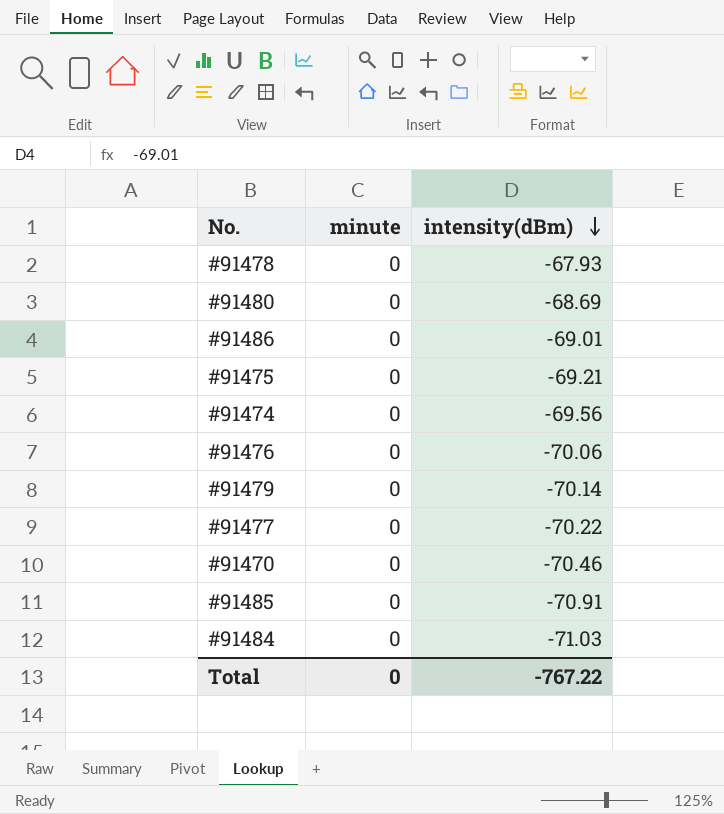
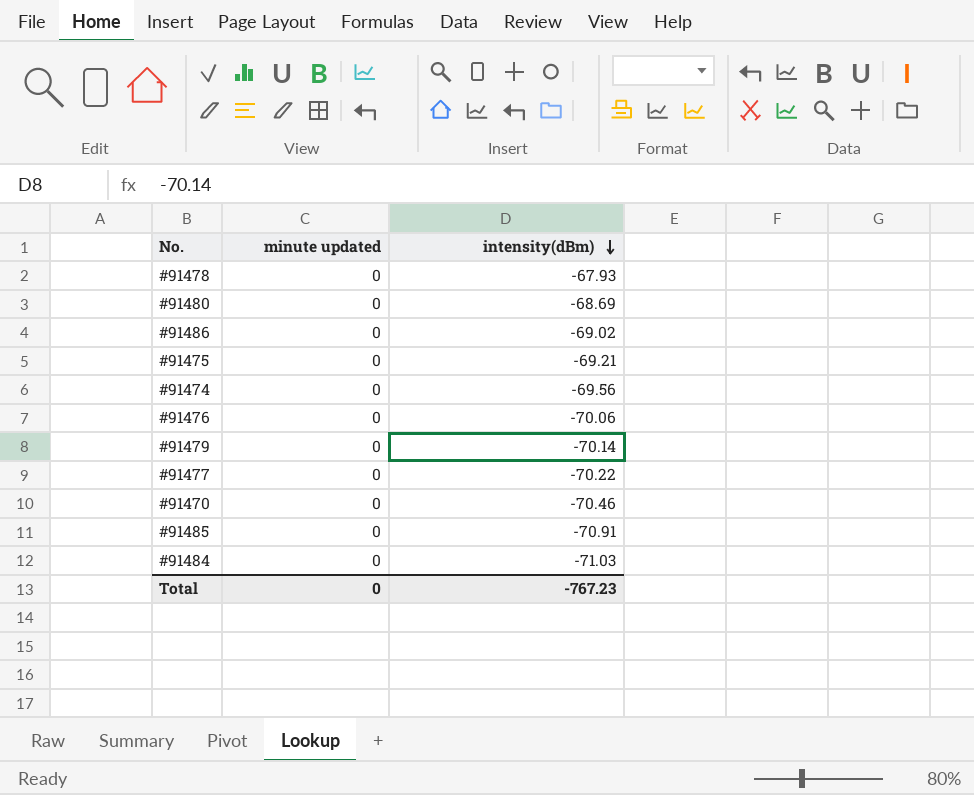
column name: minute -> minute updated
#91486 | intensity(dBm): -69.01 -> -69.02
Total | intensity(dBm): -767.22 -> -767.23

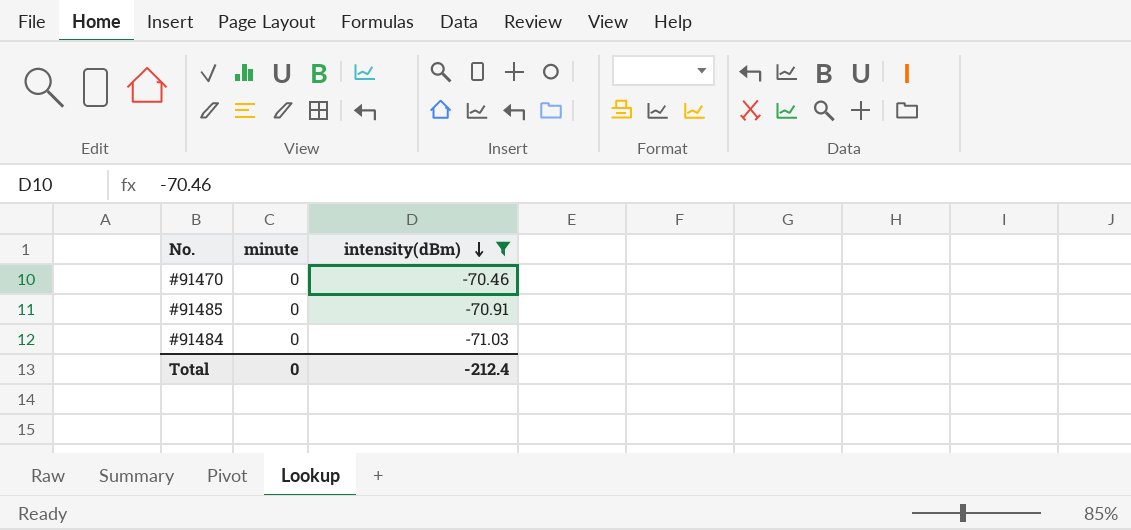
filter: none -> intensity(dBm) <= -70.46
column name: minute updated -> minute
Total | intensity(dBm): -767.23 -> -212.4

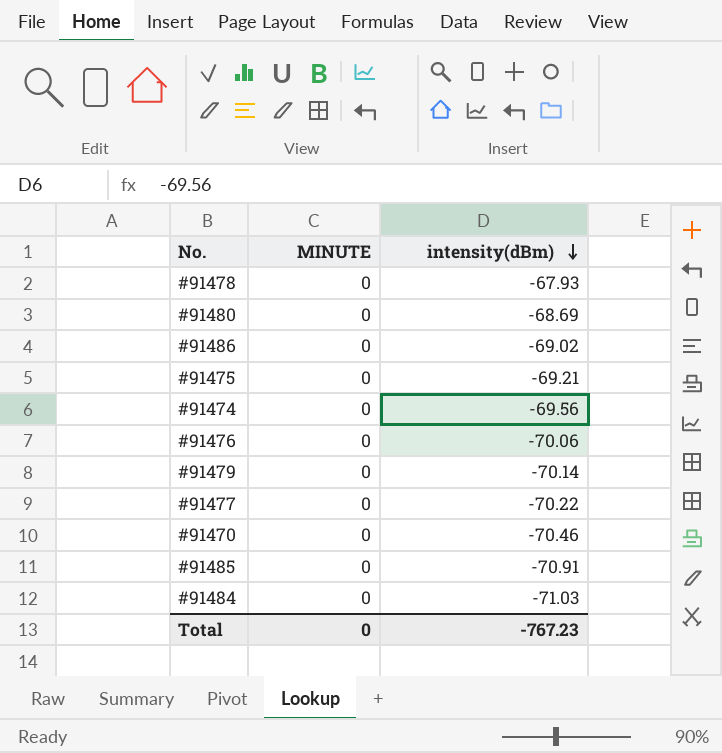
filter: intensity(dBm) <= -70.46 -> none
column name: minute -> MINUTE
Total | intensity(dBm): -212.4 -> -767.23

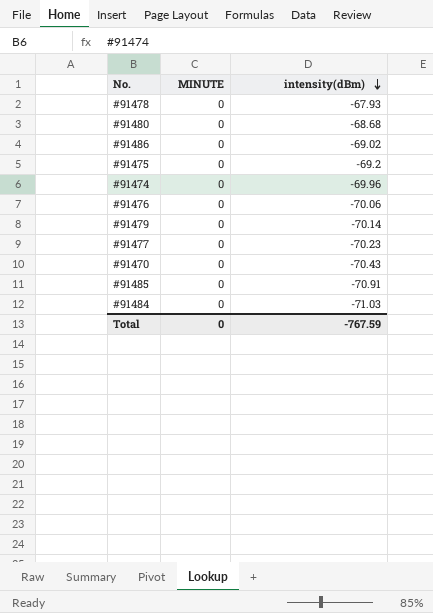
#91480 | intensity(dBm): -68.69 -> -68.68
#91475 | intensity(dBm): -69.21 -> -69.2
#91474 | intensity(dBm): -69.56 -> -69.96
#91477 | intensity(dBm): -70.22 -> -70.23
#91470 | intensity(dBm): -70.46 -> -70.43
Total | intensity(dBm): -767.23 -> -767.59

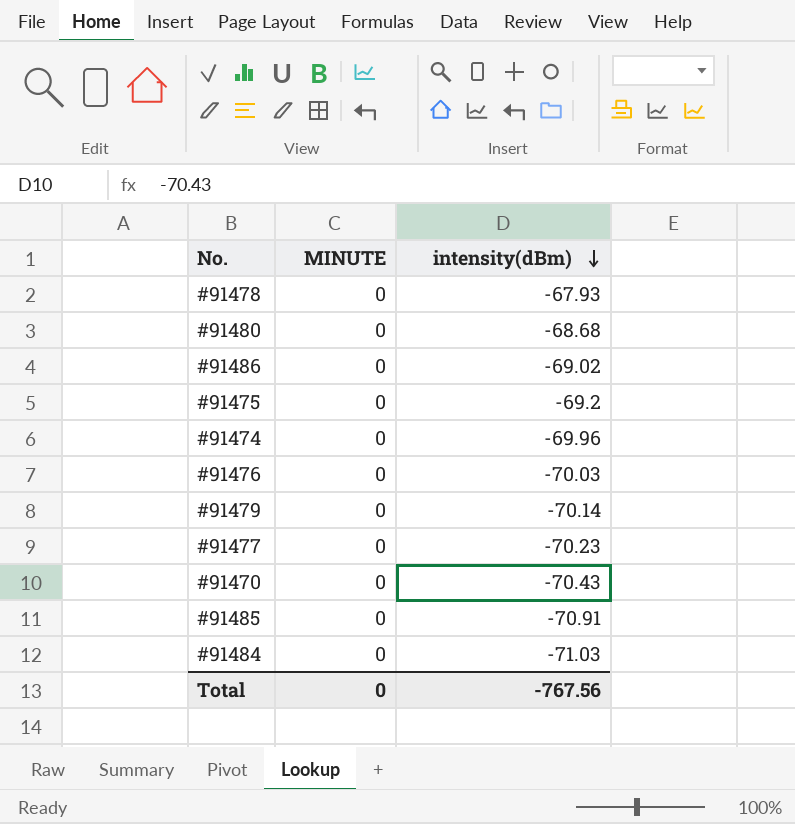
#91476 | intensity(dBm): -70.06 -> -70.03
Total | intensity(dBm): -767.59 -> -767.56

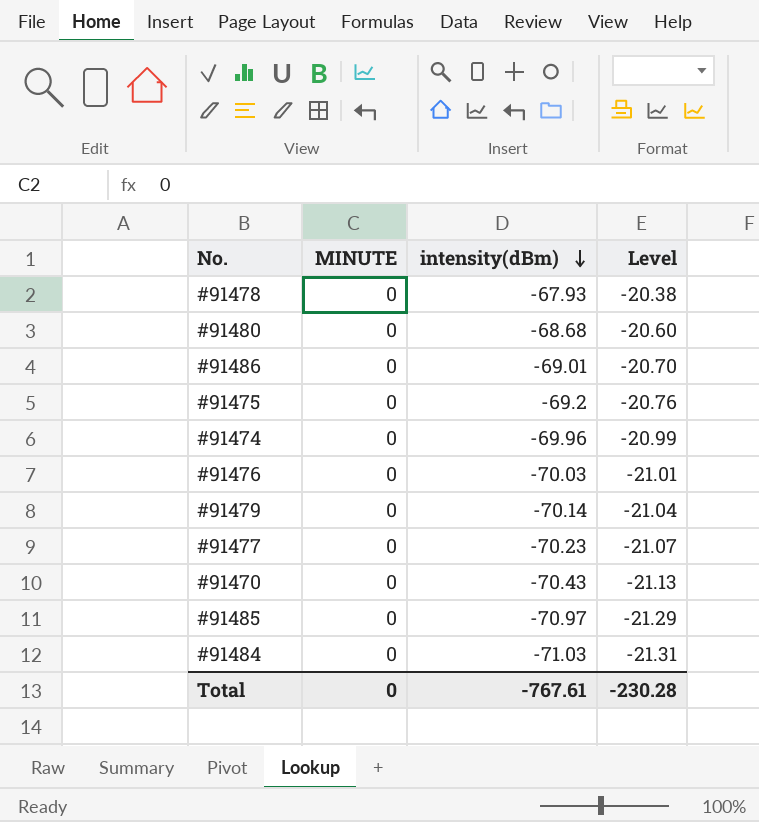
column Level | formula: none -> [intensity(dBm)] * 0.3
#91486 | intensity(dBm): -69.02 -> -69.01
#91485 | intensity(dBm): -70.91 -> -70.97
Total | intensity(dBm): -767.56 -> -767.61

